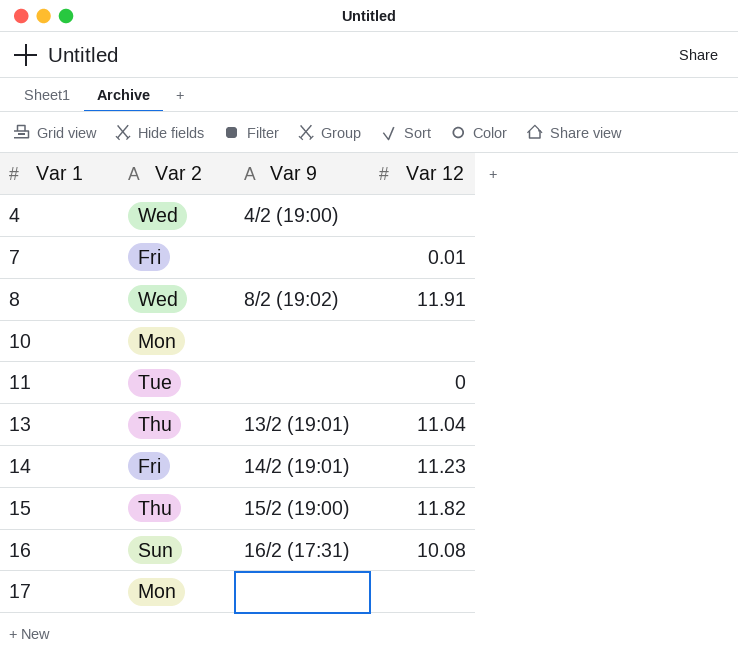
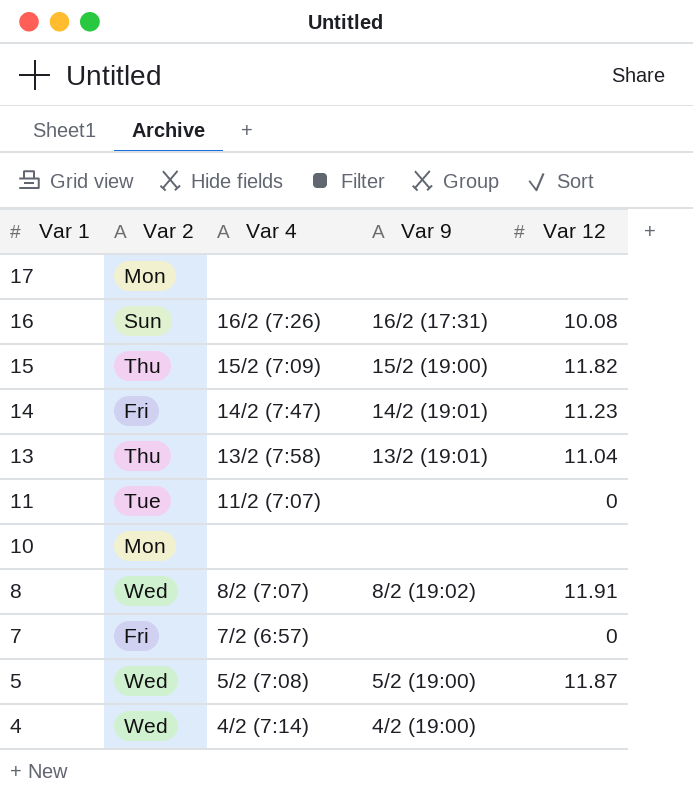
row order: Var 1 ascending -> Var 1 descending
column Var 4 | position: none -> 3
7 | Var 12: 0.01 -> 0
row 5: none -> Wed | 5/2 (7:08) | 5/2 (19:00) | 11.87

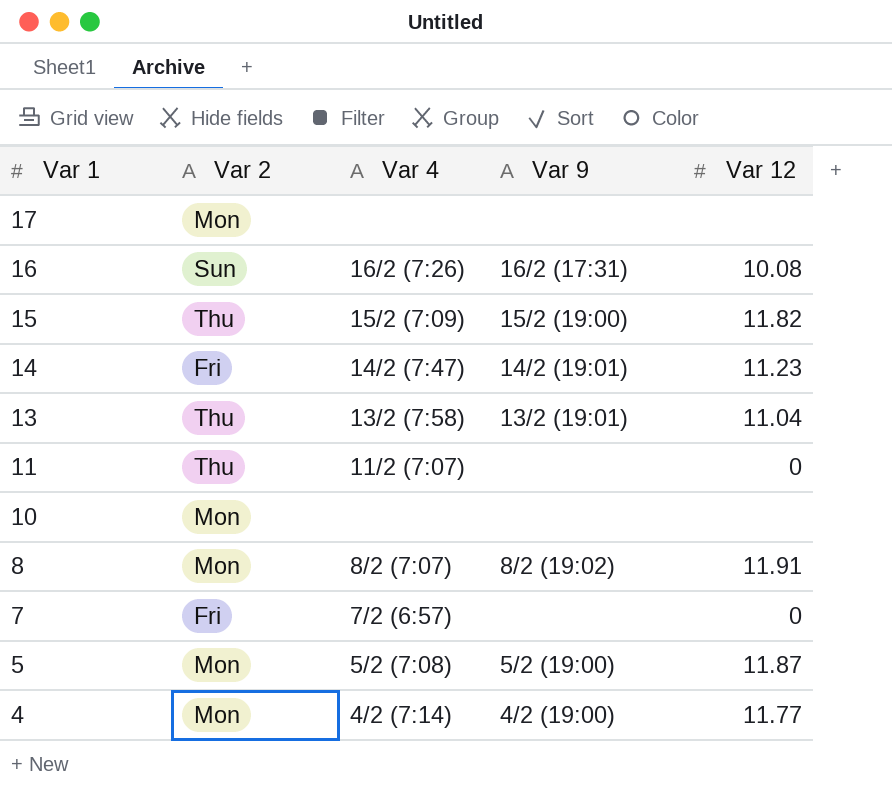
11 | Var 2: Tue -> Thu
8 | Var 2: Wed -> Mon
5 | Var 2: Wed -> Mon
4 | Var 2: Wed -> Mon
4 | Var 12: none -> 11.77

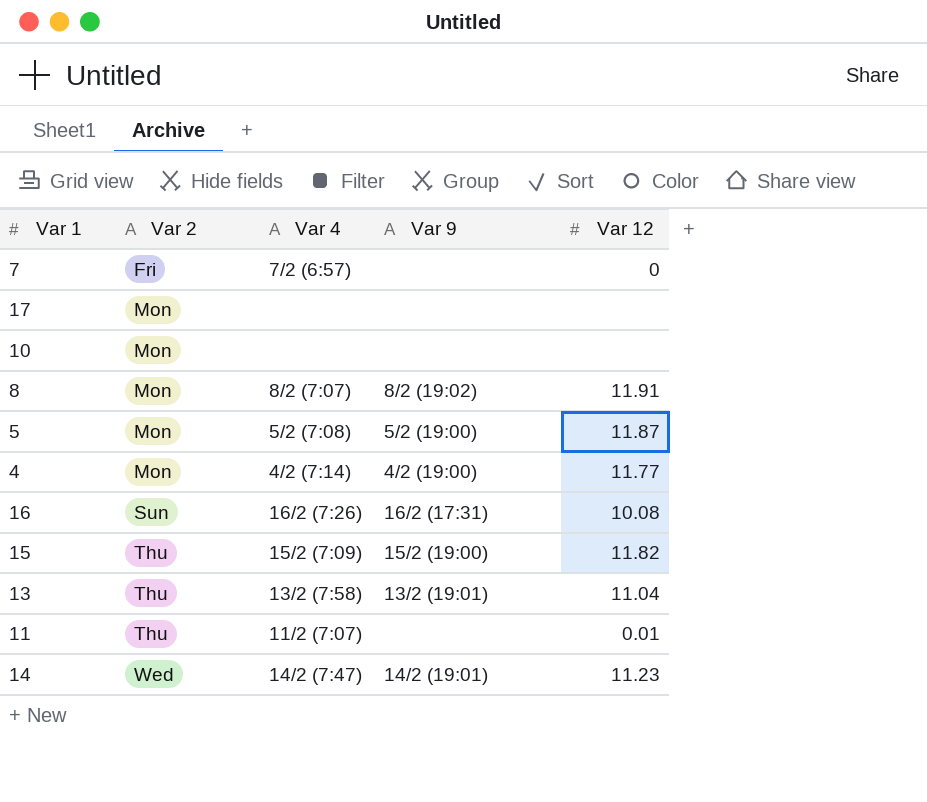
row order: Var 1 descending -> Var 2 ascending
11 | Var 12: 0 -> 0.01
14 | Var 2: Fri -> Wed

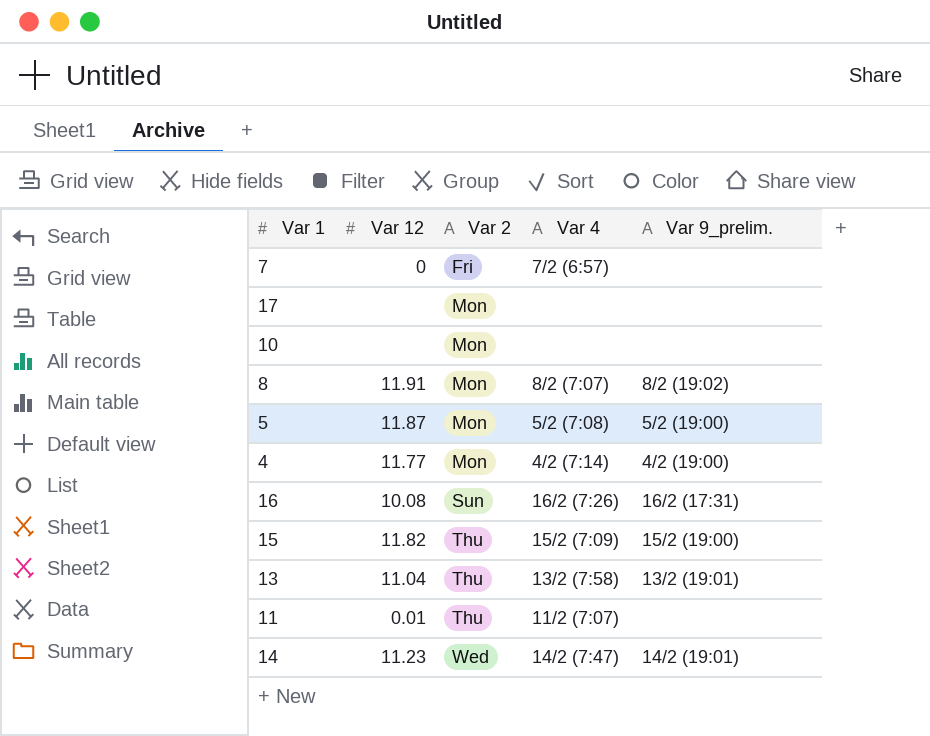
column Var 12 | position: 5 -> 2
column name: Var 9 -> Var 9_prelim.

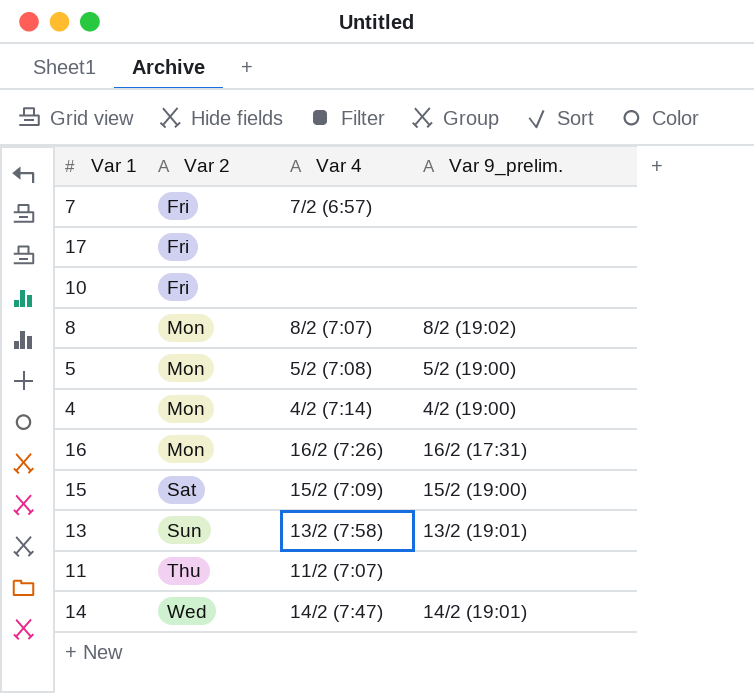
column Var 12 | position: 2 -> none
17 | Var 2: Mon -> Fri
10 | Var 2: Mon -> Fri
16 | Var 2: Sun -> Mon
15 | Var 2: Thu -> Sat
13 | Var 2: Thu -> Sun

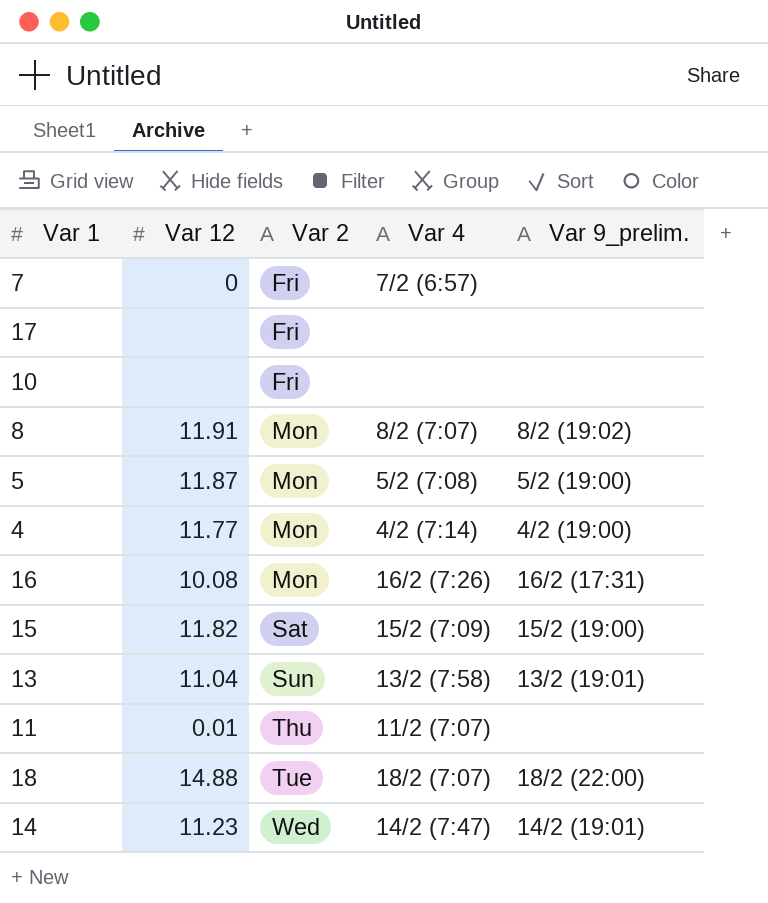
column Var 12 | position: none -> 2
row 18: none -> 14.88 | Tue | 18/2 (7:07) | 18/2 (22:00)

